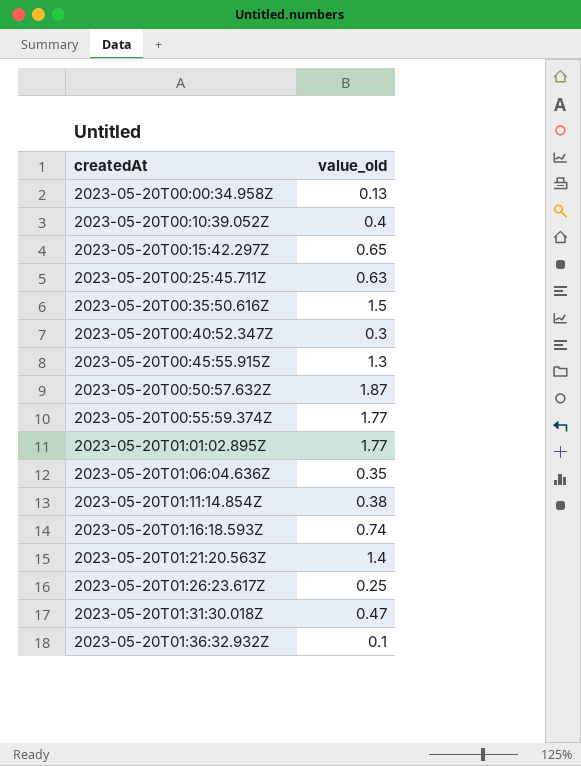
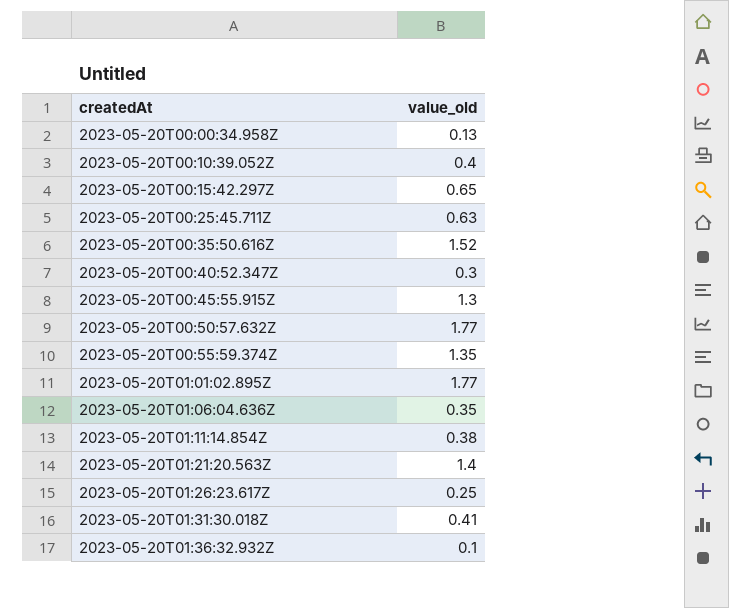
row 2023-05-20T01:16:18.593Z: 0.74 -> none
2023-05-20T00:35:50.616Z | value_old: 1.5 -> 1.52
2023-05-20T00:50:57.632Z | value_old: 1.87 -> 1.77
2023-05-20T00:55:59.374Z | value_old: 1.77 -> 1.35
2023-05-20T01:31:30.018Z | value_old: 0.47 -> 0.41

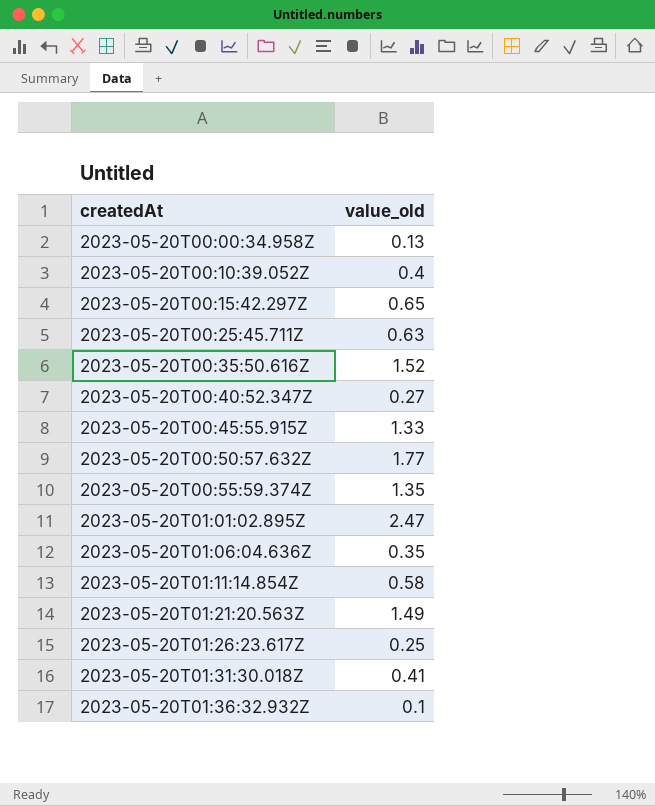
2023-05-20T00:40:52.347Z | value_old: 0.3 -> 0.27
2023-05-20T00:45:55.915Z | value_old: 1.3 -> 1.33
2023-05-20T01:01:02.895Z | value_old: 1.77 -> 2.47
2023-05-20T01:11:14.854Z | value_old: 0.38 -> 0.58
2023-05-20T01:21:20.563Z | value_old: 1.4 -> 1.49

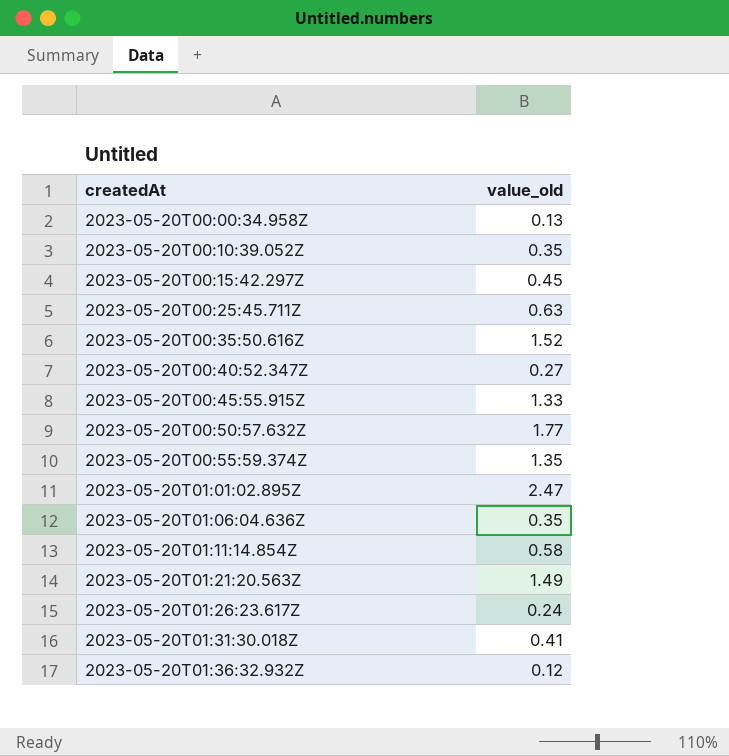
2023-05-20T00:10:39.052Z | value_old: 0.4 -> 0.35
2023-05-20T00:15:42.297Z | value_old: 0.65 -> 0.45
2023-05-20T01:26:23.617Z | value_old: 0.25 -> 0.24
2023-05-20T01:36:32.932Z | value_old: 0.1 -> 0.12

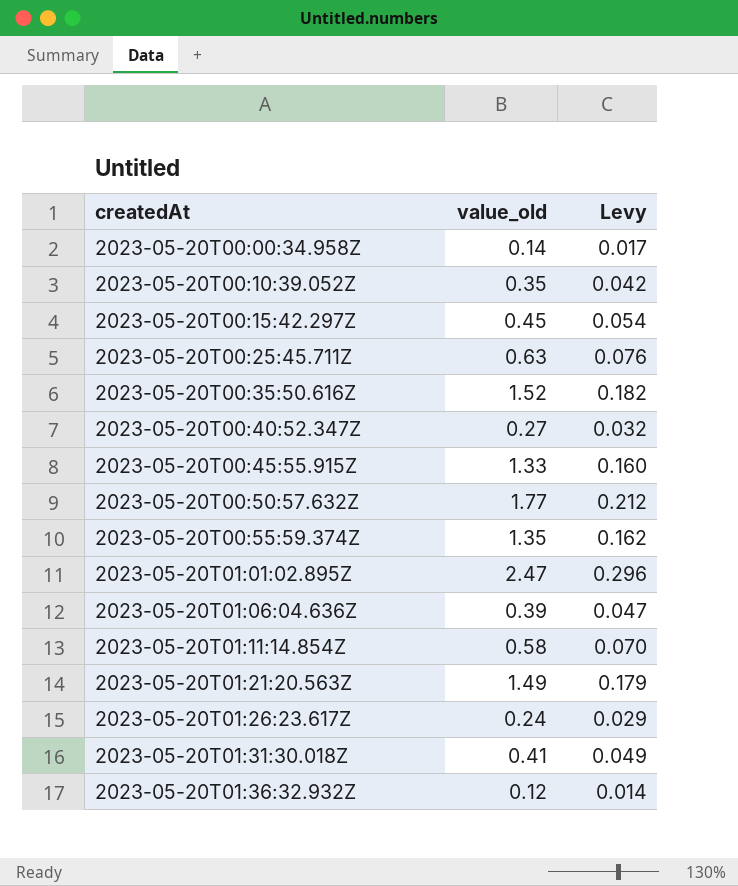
column Levy | formula: none -> [value_old] * 0.12
2023-05-20T00:00:34.958Z | value_old: 0.13 -> 0.14
2023-05-20T01:06:04.636Z | value_old: 0.35 -> 0.39

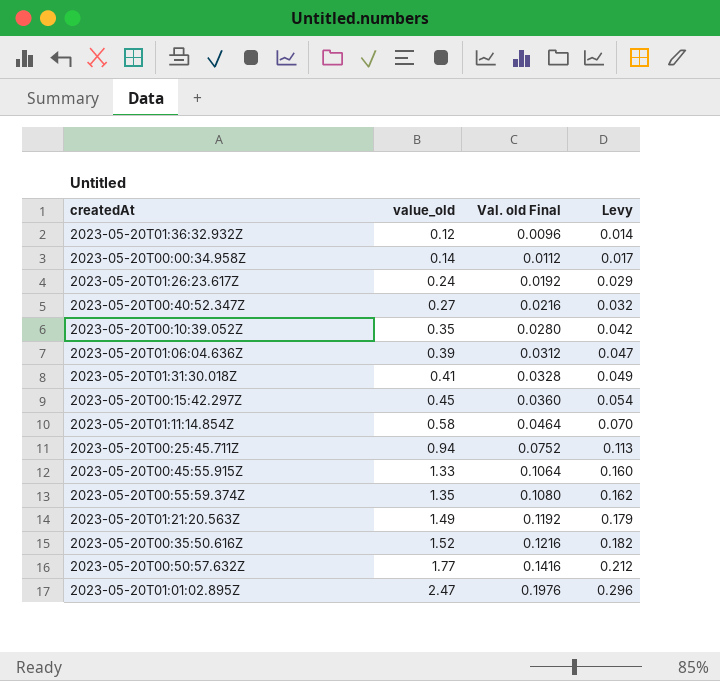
row order: createdAt ascending -> value_old ascending
column Val. old Final | formula: none -> [value_old] * 0.08
2023-05-20T00:25:45.711Z | value_old: 0.63 -> 0.94
2023-05-20T00:25:45.711Z | Levy: 0.076 -> 0.113

